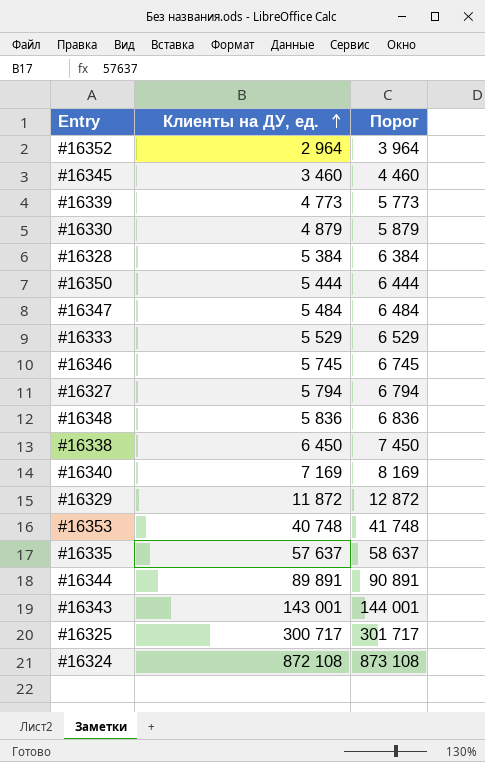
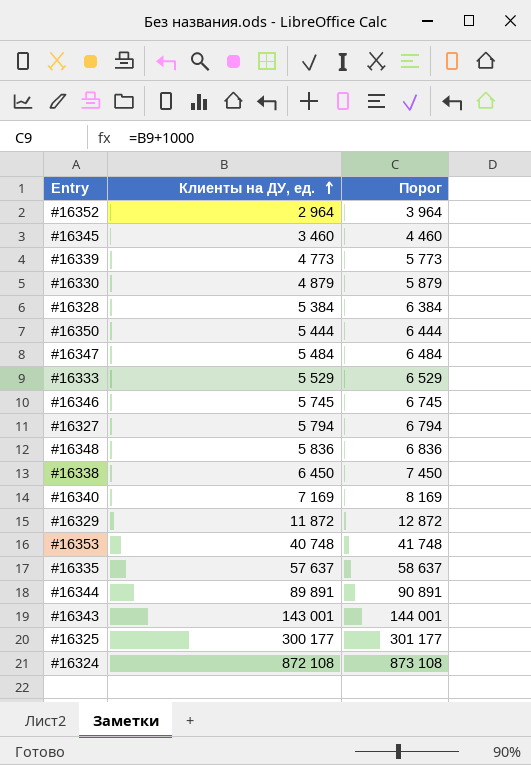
#16325 | Клиенты на ДУ, ед.: 300 717 -> 300 177
#16325 | Порог: 301 717 -> 301 177

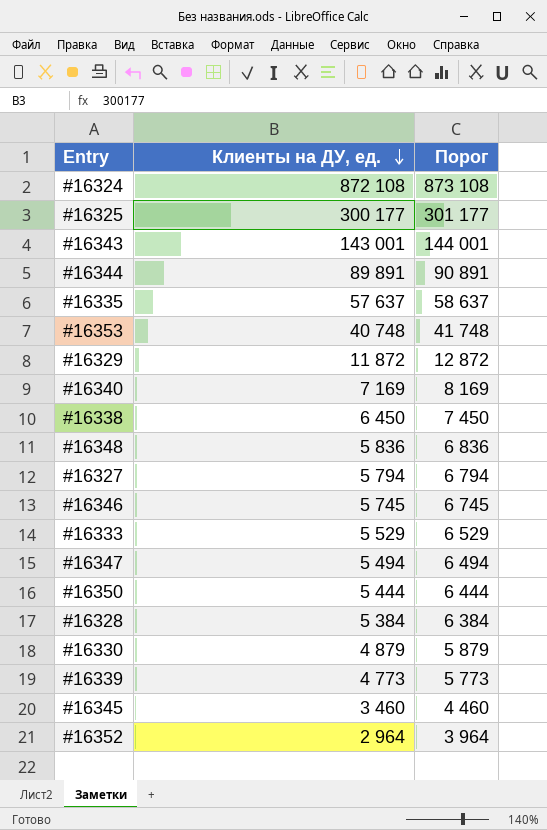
row order: Клиенты на ДУ, ед. ascending -> Клиенты на ДУ, ед. descending
#16347 | Клиенты на ДУ, ед.: 5 484 -> 5 494
#16347 | Порог: 6 484 -> 6 494

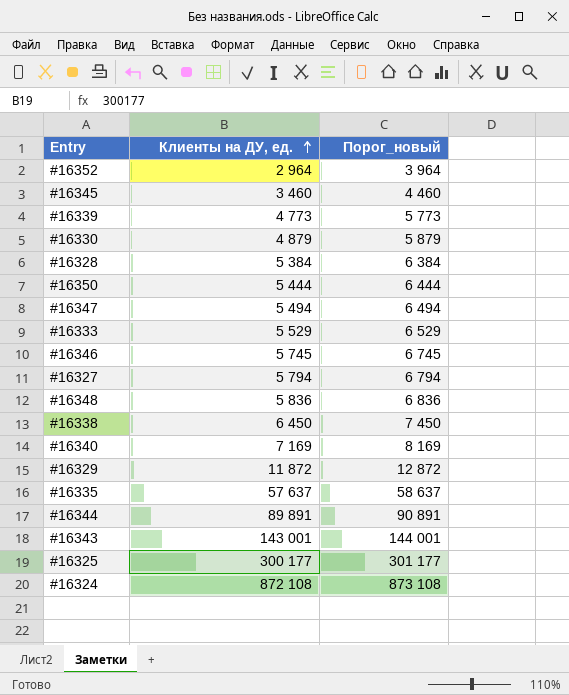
row order: Клиенты на ДУ, ед. descending -> Клиенты на ДУ, ед. ascending
column name: Порог -> Порог_новый
row #16353: 40 748 | 41 748 -> none

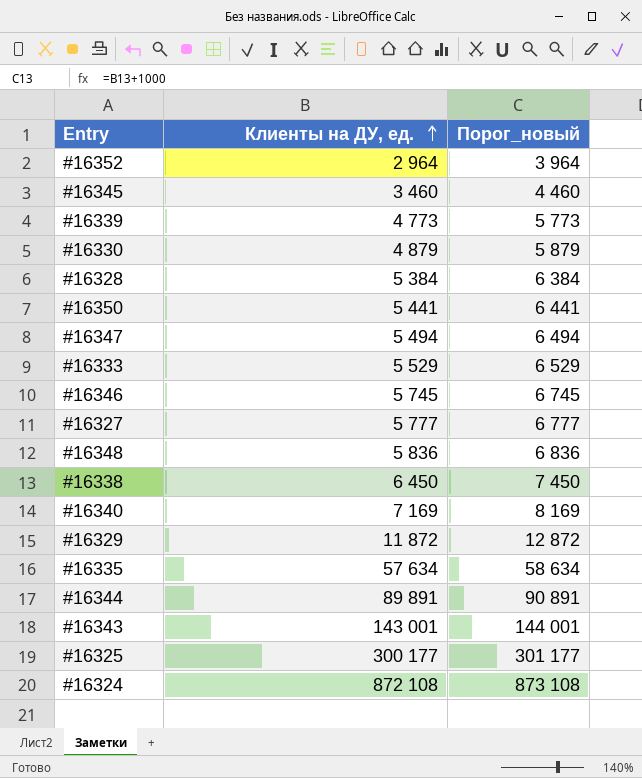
#16350 | Клиенты на ДУ, ед.: 5 444 -> 5 441
#16350 | Порог_новый: 6 444 -> 6 441
#16327 | Клиенты на ДУ, ед.: 5 794 -> 5 777
#16327 | Порог_новый: 6 794 -> 6 777
#16335 | Клиенты на ДУ, ед.: 57 637 -> 57 634
#16335 | Порог_новый: 58 637 -> 58 634

